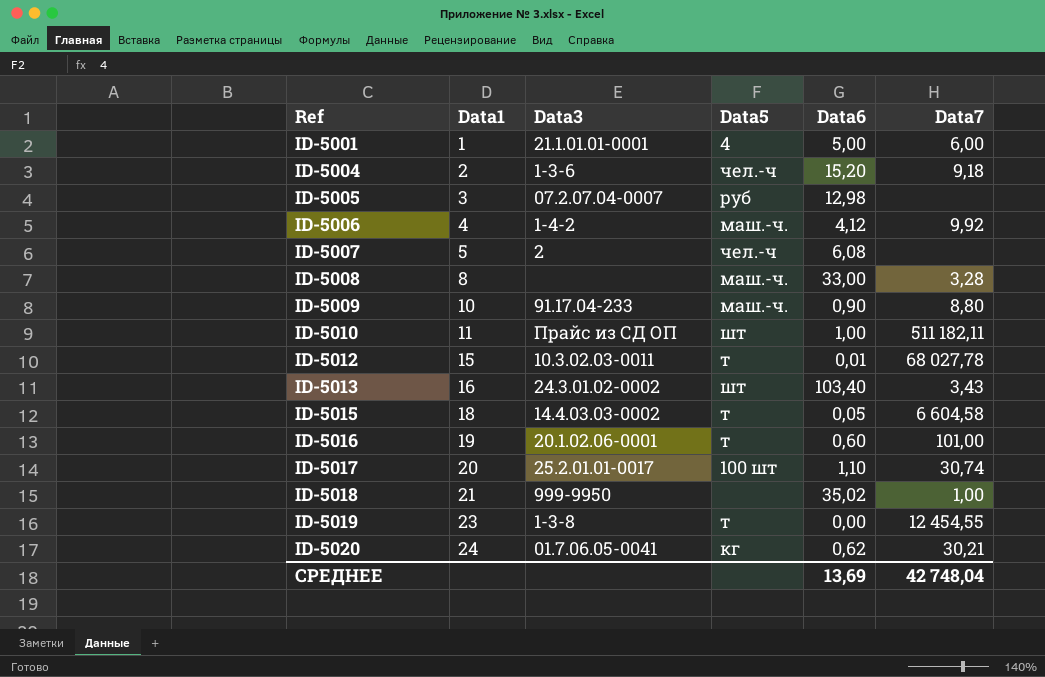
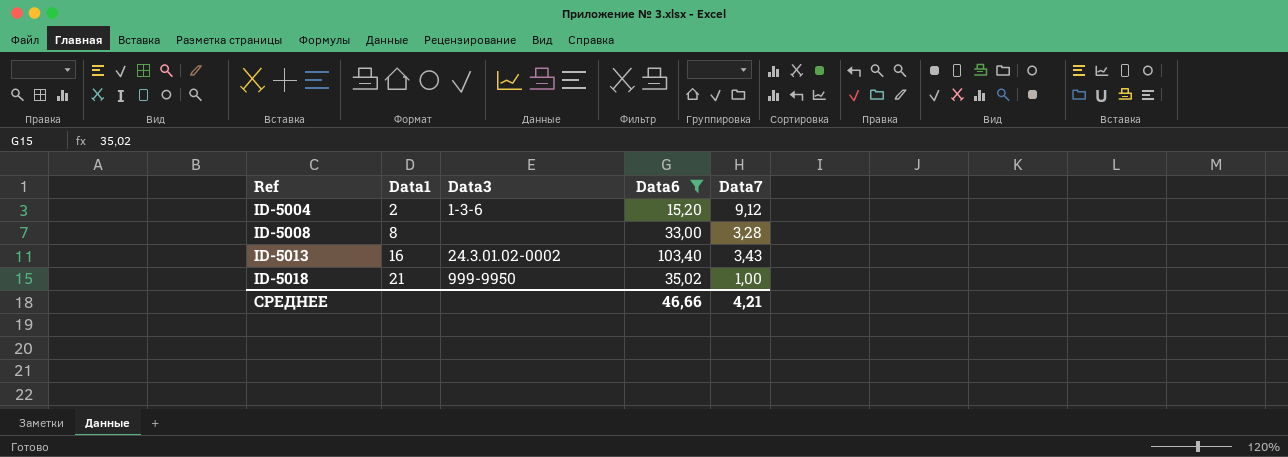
filter: none -> Data6 >= 15,20
column Data5 | position: 4 -> none
ID-5004 | Data7: 9,18 -> 9,12
СРЕДНЕЕ | Data6: 13,69 -> 46,66
СРЕДНЕЕ | Data7: 42 748,04 -> 4,21

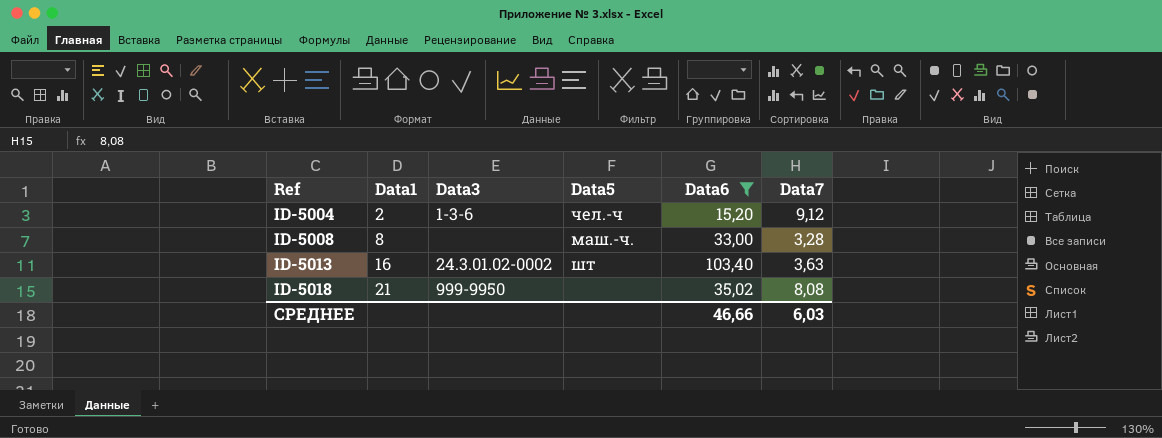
column Data5 | position: none -> 4
ID-5013 | Data7: 3,43 -> 3,63
ID-5018 | Data7: 1,00 -> 8,08
СРЕДНЕЕ | Data7: 4,21 -> 6,03

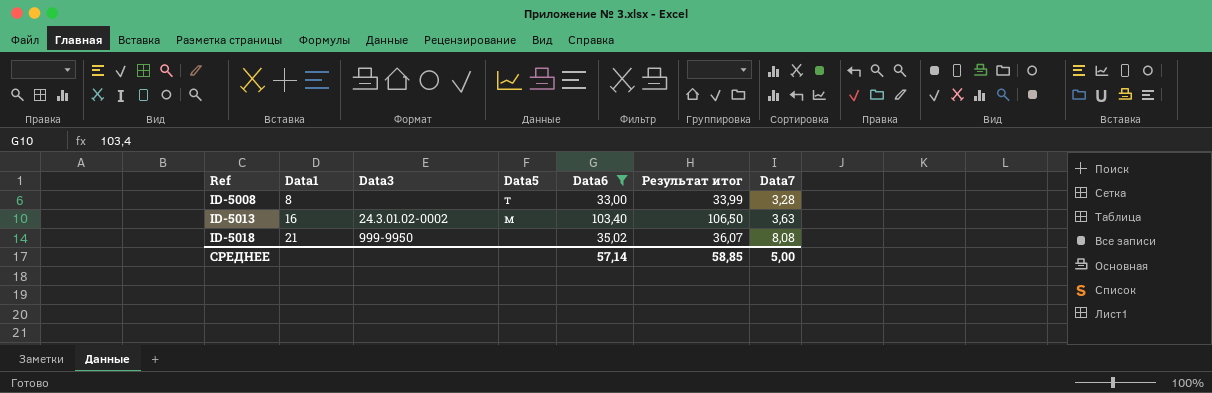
column Результат итог | formula: none -> [Data6] * 1,03
row ID-5004: 2 | 1-3-6 | чел.-ч | 15,20 | 9,12 -> none
ID-5008 | Data5: маш.-ч. -> т
ID-5013 | Data5: шт -> м
СРЕДНЕЕ | Data6: 46,66 -> 57,14
СРЕДНЕЕ | Data7: 6,03 -> 5,00

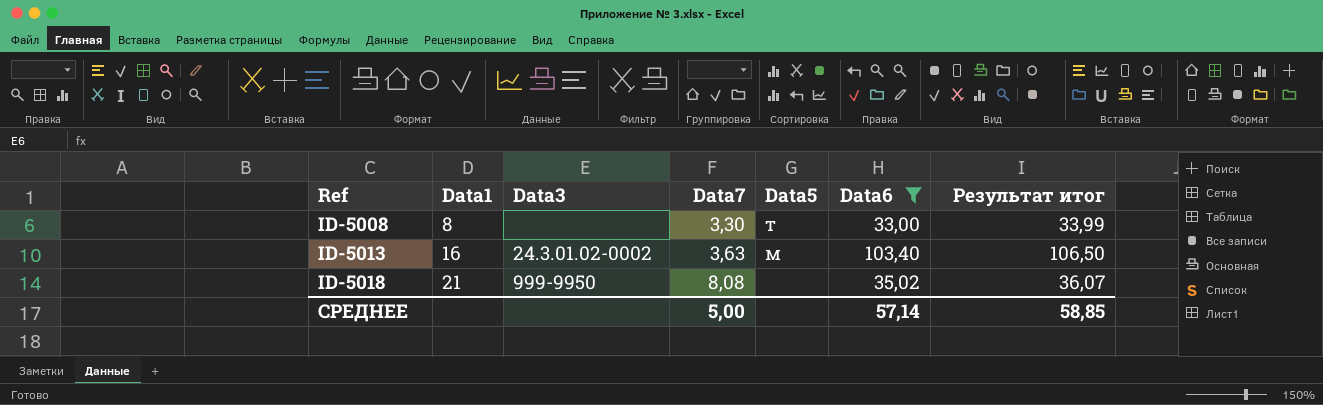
column Data7 | position: 7 -> 4
ID-5008 | Data7: 3,28 -> 3,30

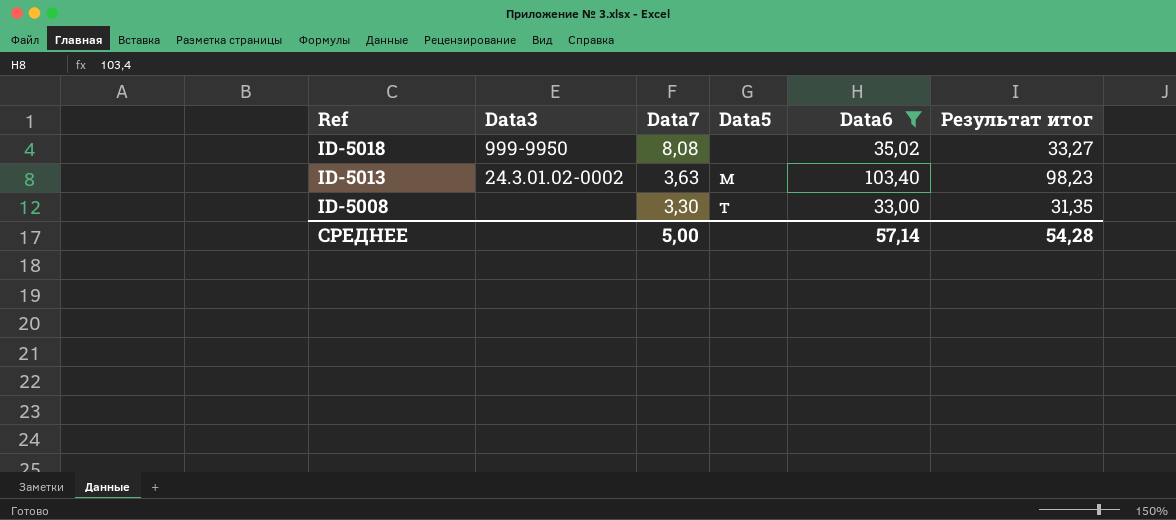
row order: Ref ascending -> Ref descending
column Data1 | position: 2 -> none
column Результат итог | formula: [Data6] * 1,03 -> [Data6] * 0,95
СРЕДНЕЕ | Результат итог: 58,85 -> 54,28

